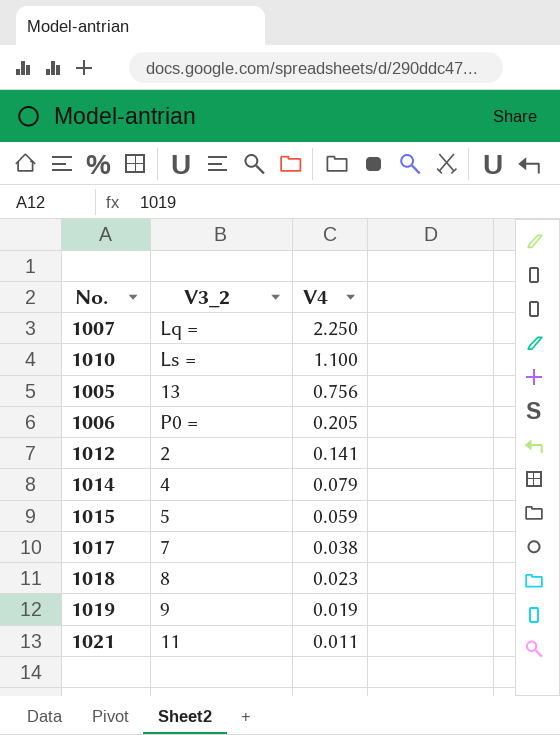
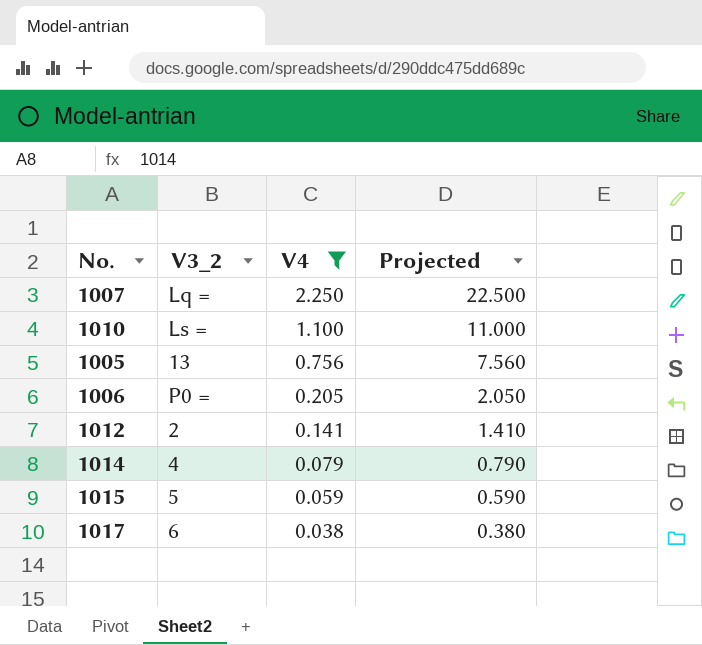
filter: none -> V4 >= 0.038
column Projected | formula: none -> [V4] * 10
1017 | V3_2: 7 -> 6

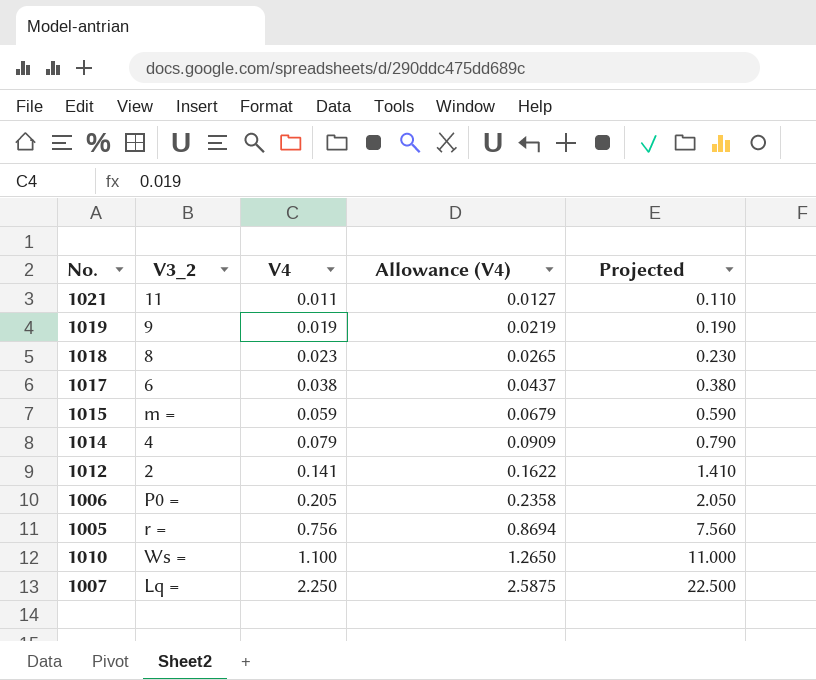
filter: V4 >= 0.038 -> none
row order: V4 descending -> V4 ascending
column Allowance (V4) | formula: none -> [V4] * 1.15
1015 | V3_2: 5 -> m =
1005 | V3_2: 13 -> r =
1010 | V3_2: Ls = -> Ws =

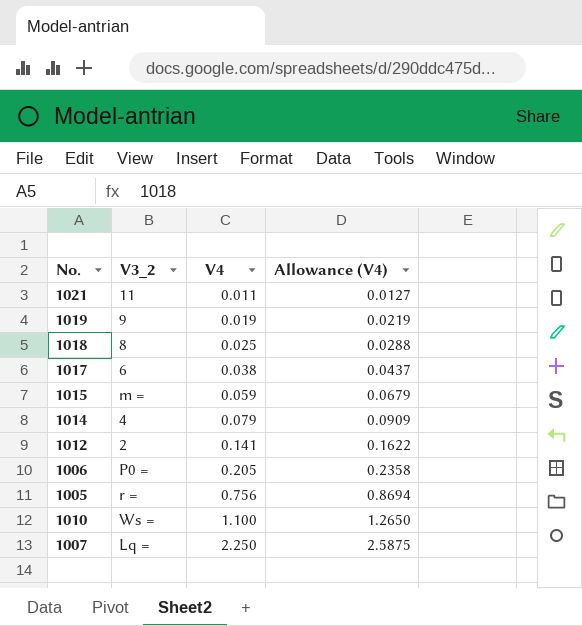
column Projected | formula: [V4] * 10 -> none
1018 | V4: 0.023 -> 0.025
1018 | Allowance (V4): 0.0265 -> 0.0288

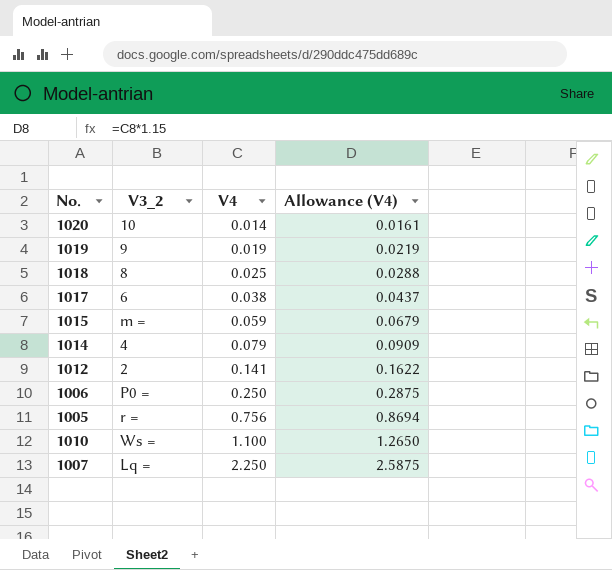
row 1021: 11 | 0.011 | 0.0127 -> none
row 1020: none -> 10 | 0.014 | 0.0161
1006 | V4: 0.205 -> 0.250
1006 | Allowance (V4): 0.2358 -> 0.2875

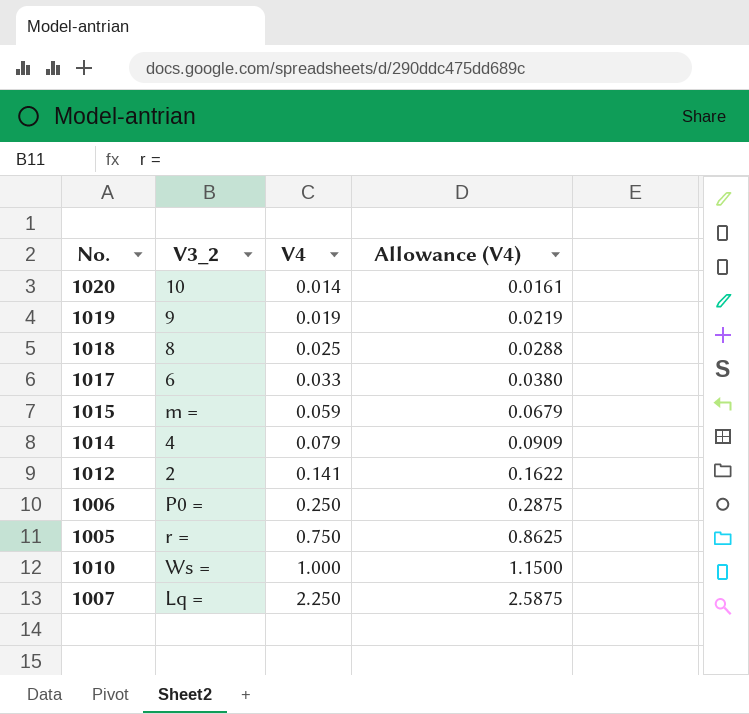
1017 | V4: 0.038 -> 0.033
1017 | Allowance (V4): 0.0437 -> 0.0380
1005 | V4: 0.756 -> 0.750
1005 | Allowance (V4): 0.8694 -> 0.8625
1010 | V4: 1.100 -> 1.000
1010 | Allowance (V4): 1.2650 -> 1.1500

